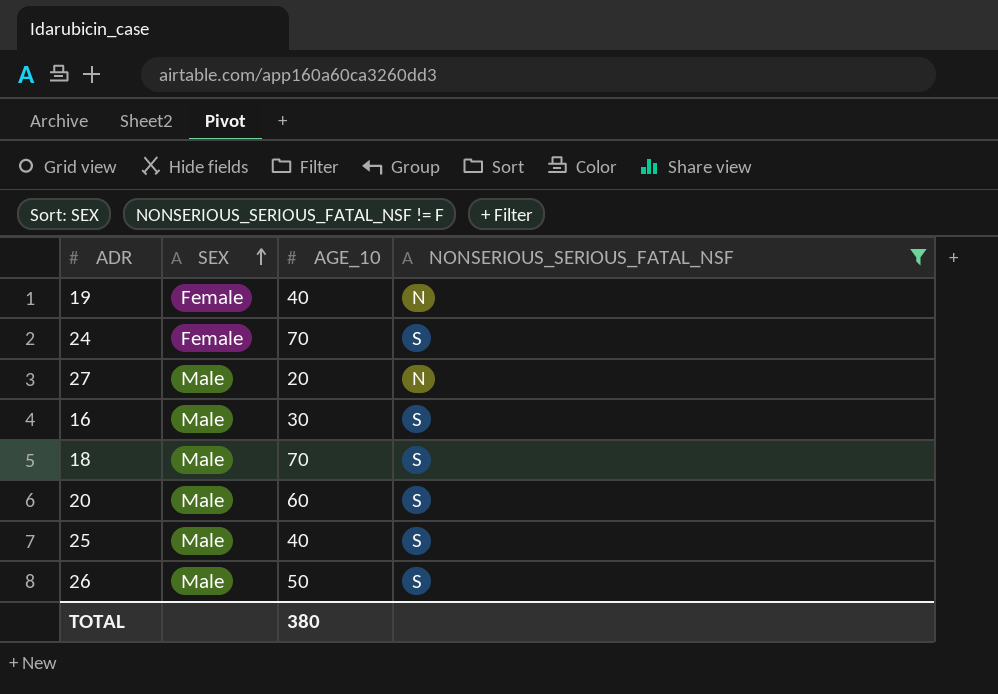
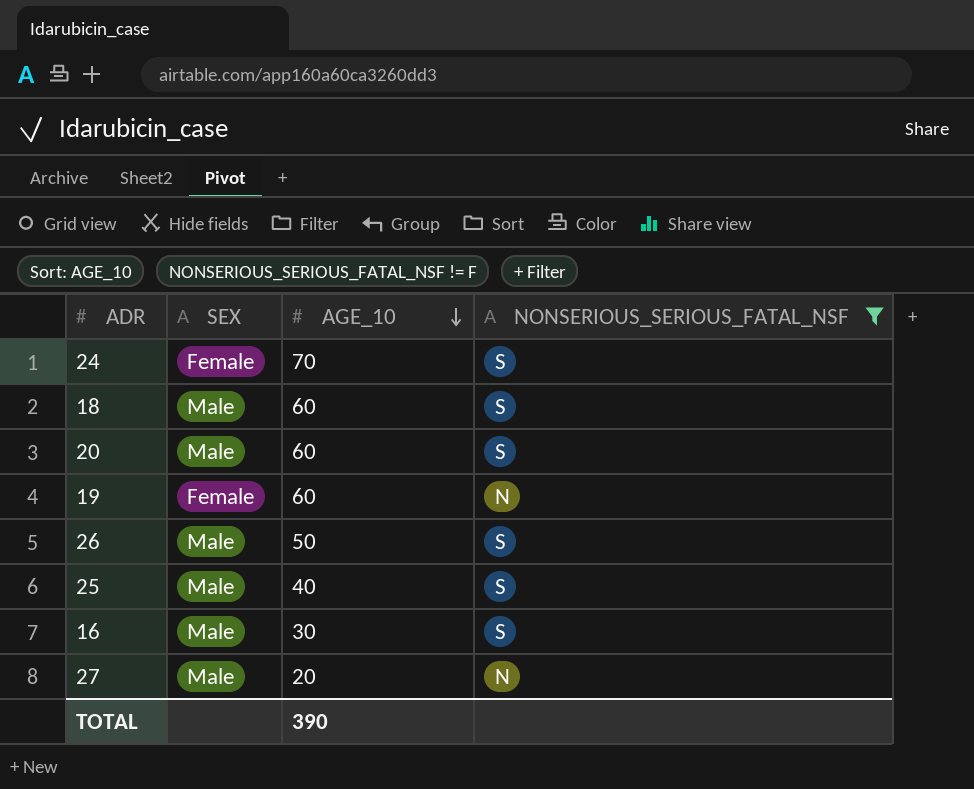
row order: SEX ascending -> AGE_10 descending
18 | AGE_10: 70 -> 60
19 | AGE_10: 40 -> 60
TOTAL | AGE_10: 380 -> 390

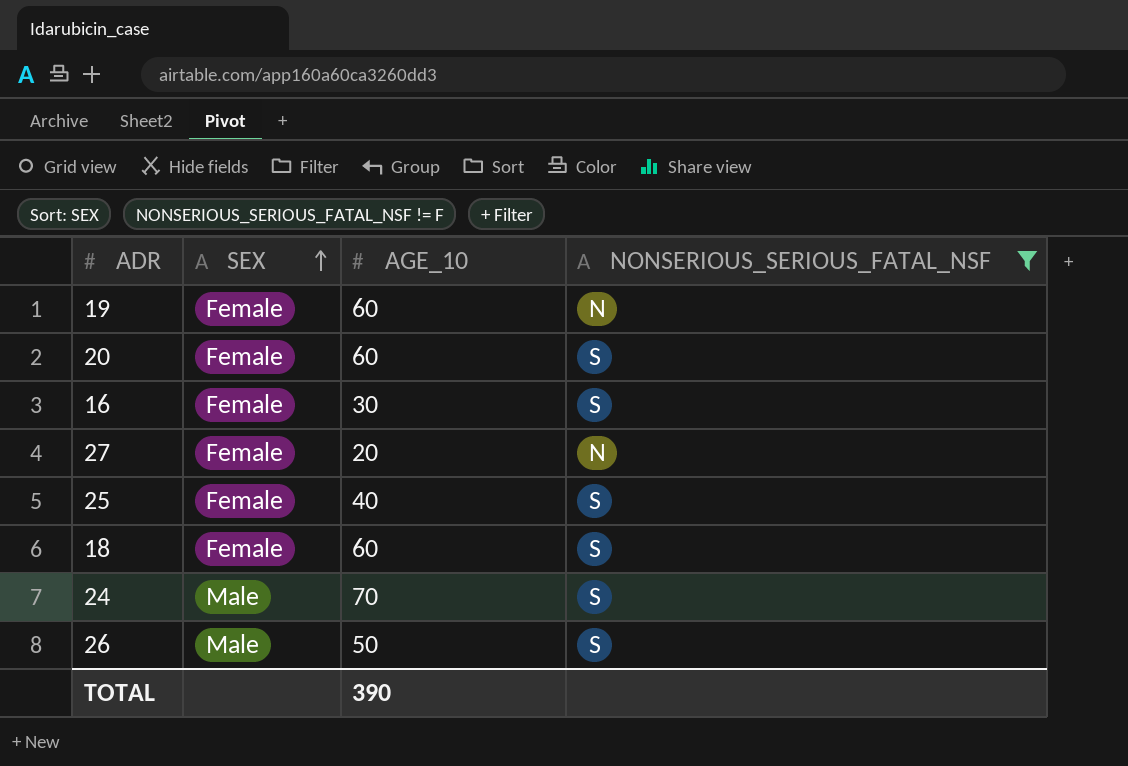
row order: AGE_10 descending -> SEX ascending
20 | SEX: Male -> Female
16 | SEX: Male -> Female
27 | SEX: Male -> Female
25 | SEX: Male -> Female
18 | SEX: Male -> Female
24 | SEX: Female -> Male

